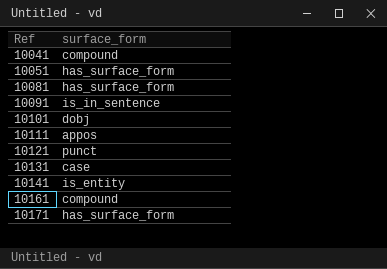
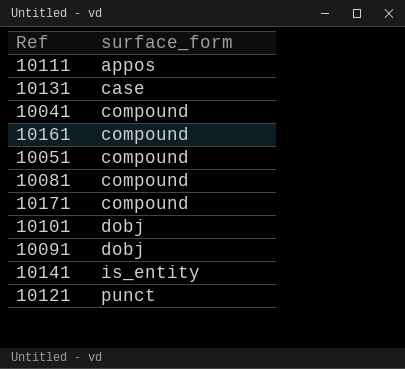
row order: Ref ascending -> surface_form ascending
10051 | surface_form: has_surface_form -> compound
10081 | surface_form: has_surface_form -> compound
10171 | surface_form: has_surface_form -> compound
10091 | surface_form: is_in_sentence -> dobj

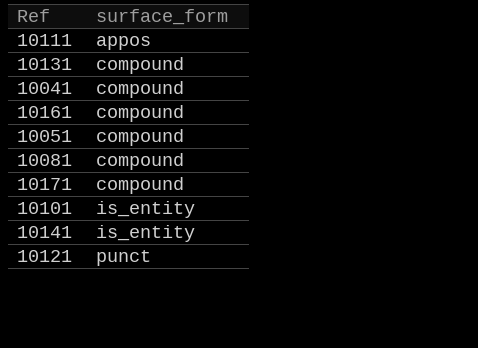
row 10091: dobj -> none
10131 | surface_form: case -> compound
10101 | surface_form: dobj -> is_entity

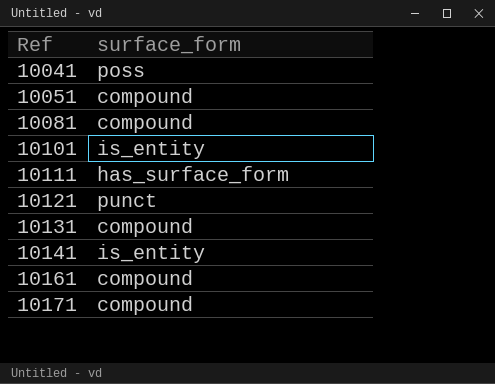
row order: surface_form ascending -> Ref ascending
10041 | surface_form: compound -> poss
10111 | surface_form: appos -> has_surface_form

